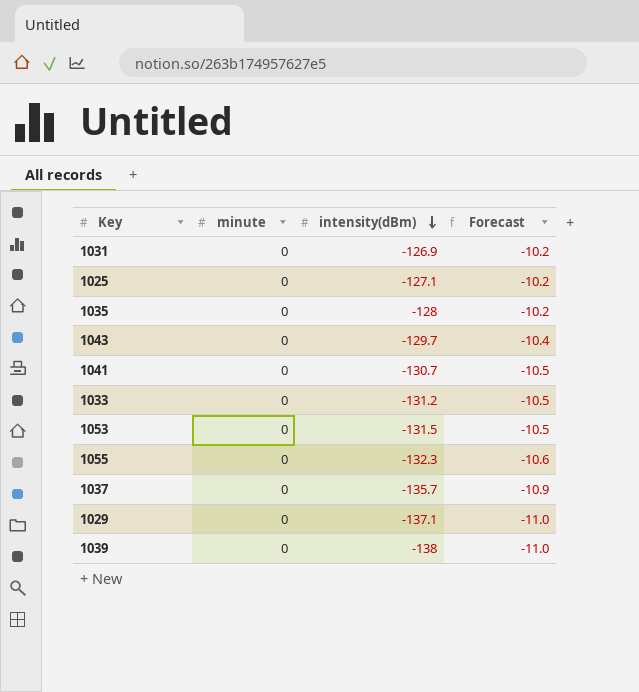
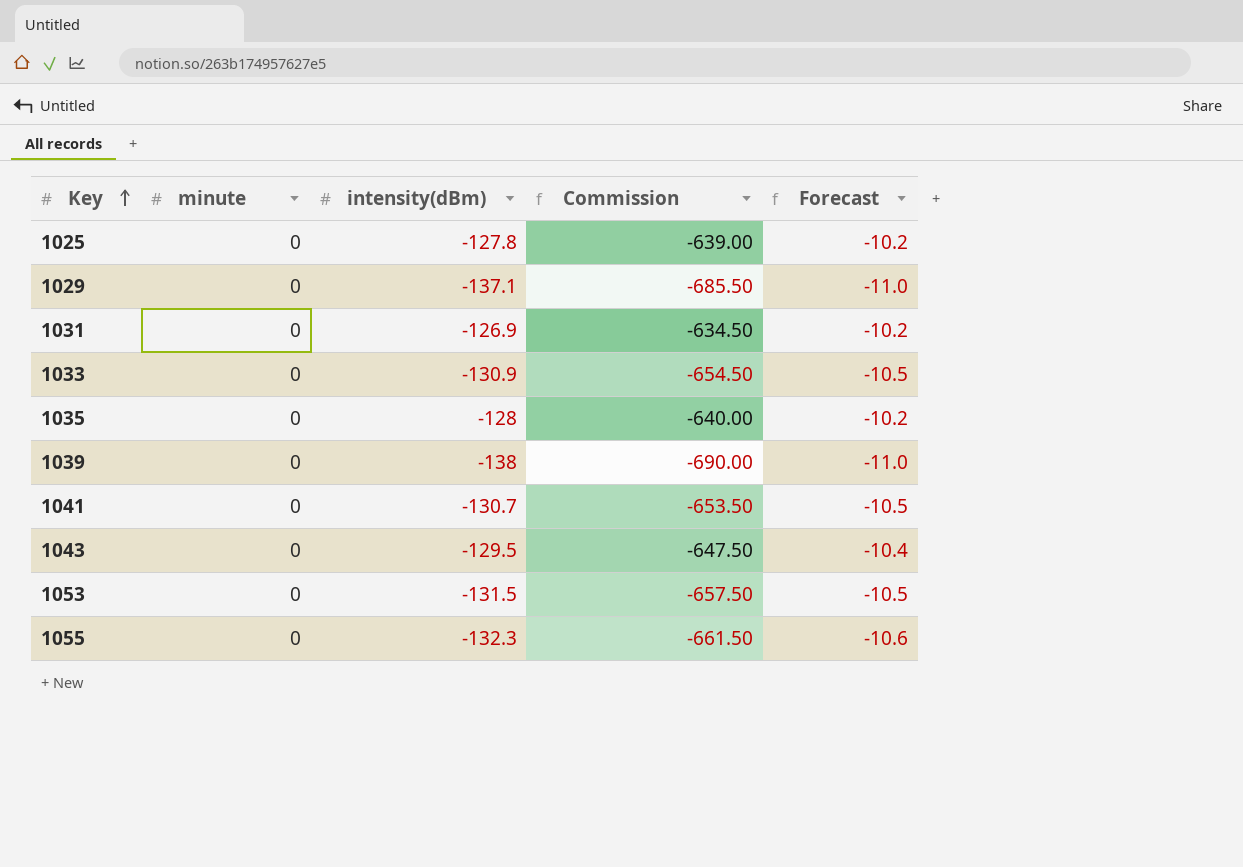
row order: intensity(dBm) descending -> Key ascending
column Commission | formula: none -> [intensity(dBm)] * 5
row 1037: 0 | -135.7 | -10.9 -> none
1025 | intensity(dBm): -127.1 -> -127.8
1033 | intensity(dBm): -131.2 -> -130.9
1043 | intensity(dBm): -129.7 -> -129.5

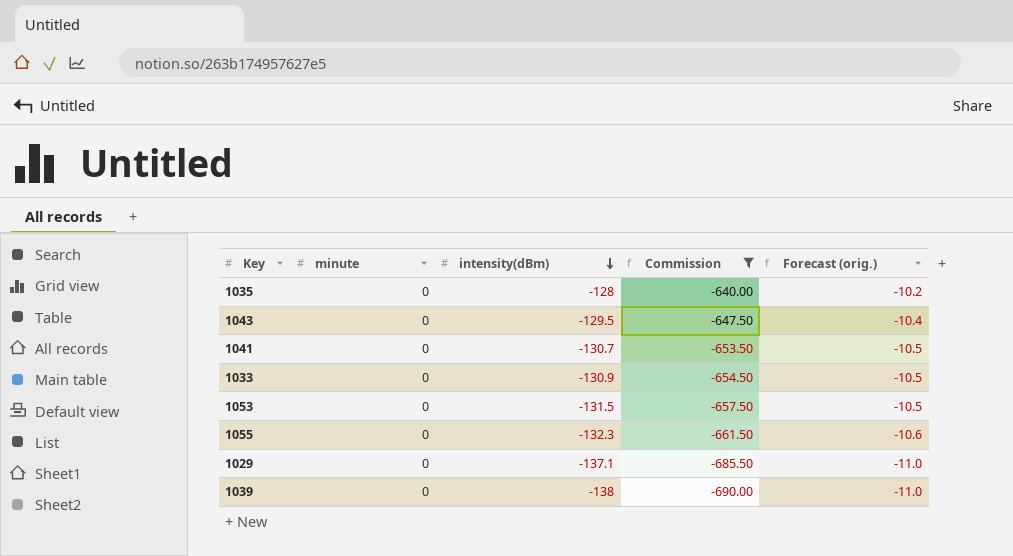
filter: none -> Commission <= -640.00
row order: Key ascending -> intensity(dBm) descending
column name: Forecast -> Forecast (orig.)

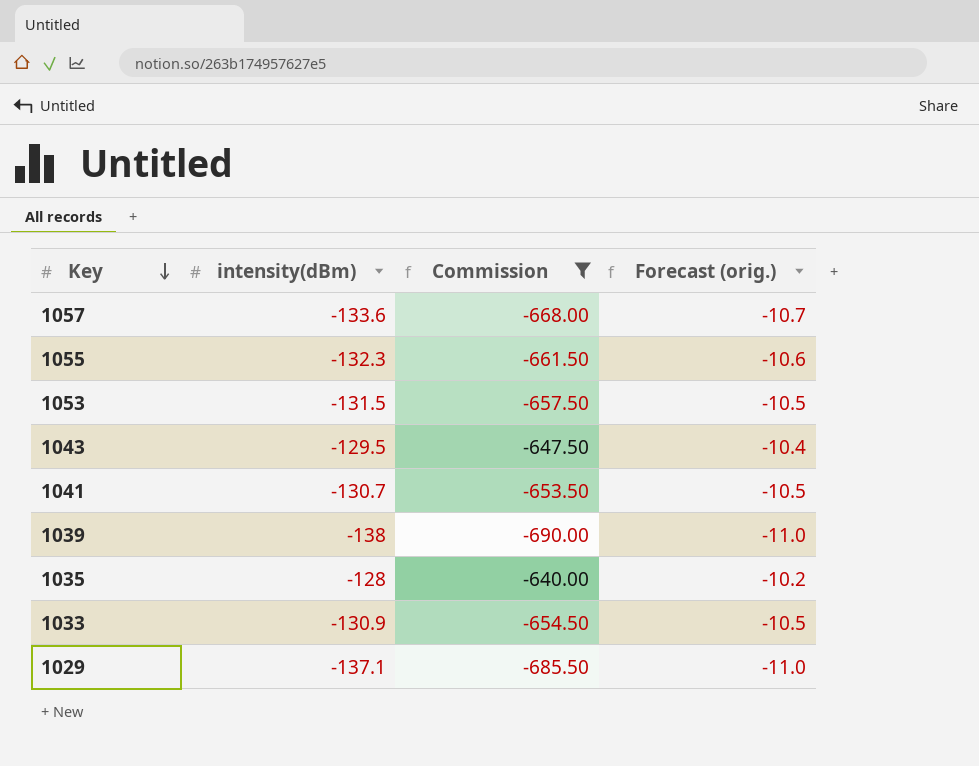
row order: intensity(dBm) descending -> Key descending
column minute | position: 2 -> none
row 1057: none -> -133.6 | -668.00 | -10.7

